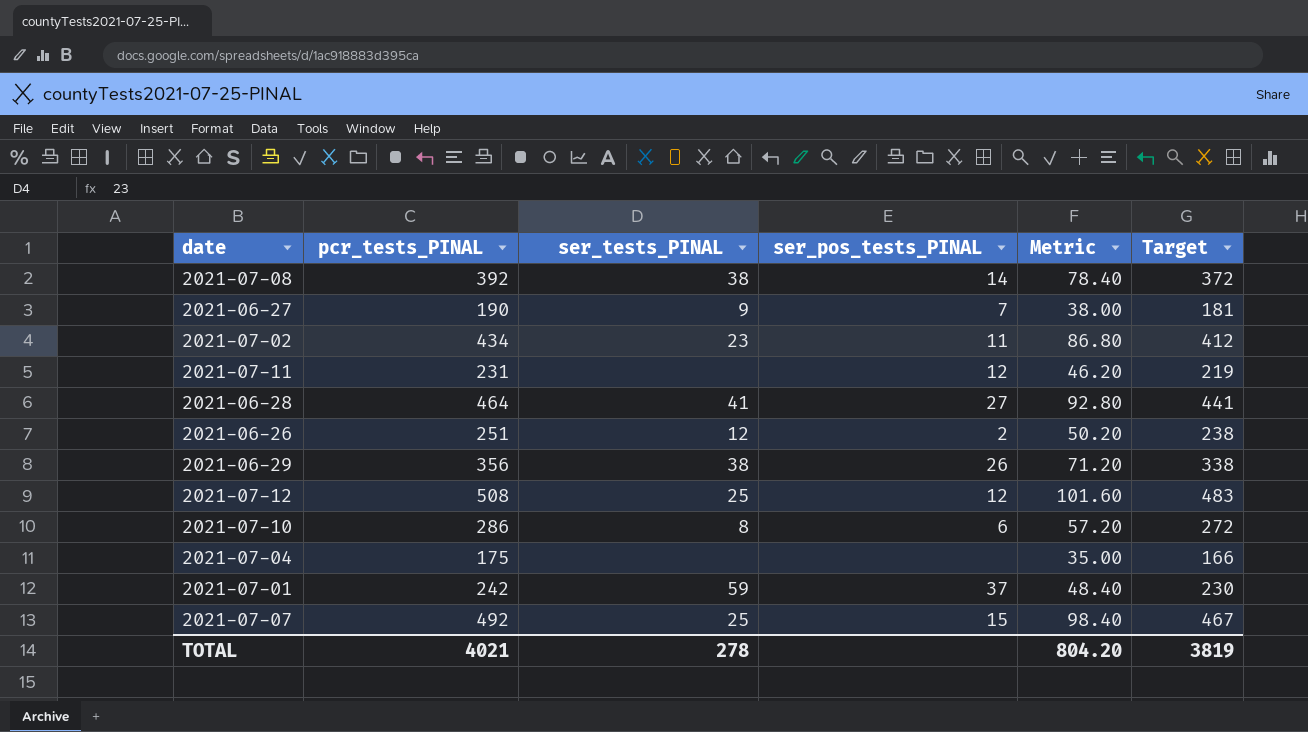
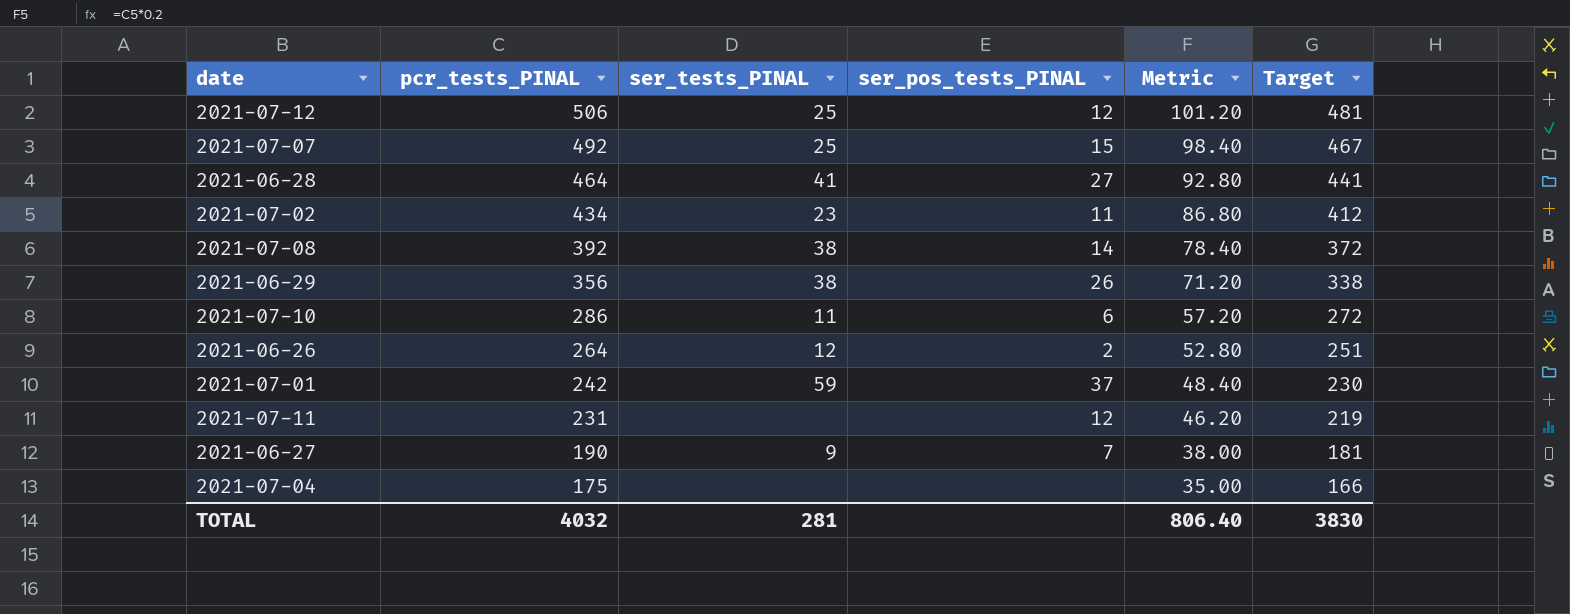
row order: none -> pcr_tests_PINAL descending
2021-07-12 | pcr_tests_PINAL: 508 -> 506
2021-07-12 | Metric: 101.60 -> 101.20
2021-07-12 | Target: 483 -> 481
2021-07-10 | ser_tests_PINAL: 8 -> 11
2021-06-26 | pcr_tests_PINAL: 251 -> 264
2021-06-26 | Metric: 50.20 -> 52.80
2021-06-26 | Target: 238 -> 251
TOTAL | pcr_tests_PINAL: 4021 -> 4032
TOTAL | ser_tests_PINAL: 278 -> 281
TOTAL | Metric: 804.20 -> 806.40
TOTAL | Target: 3819 -> 3830

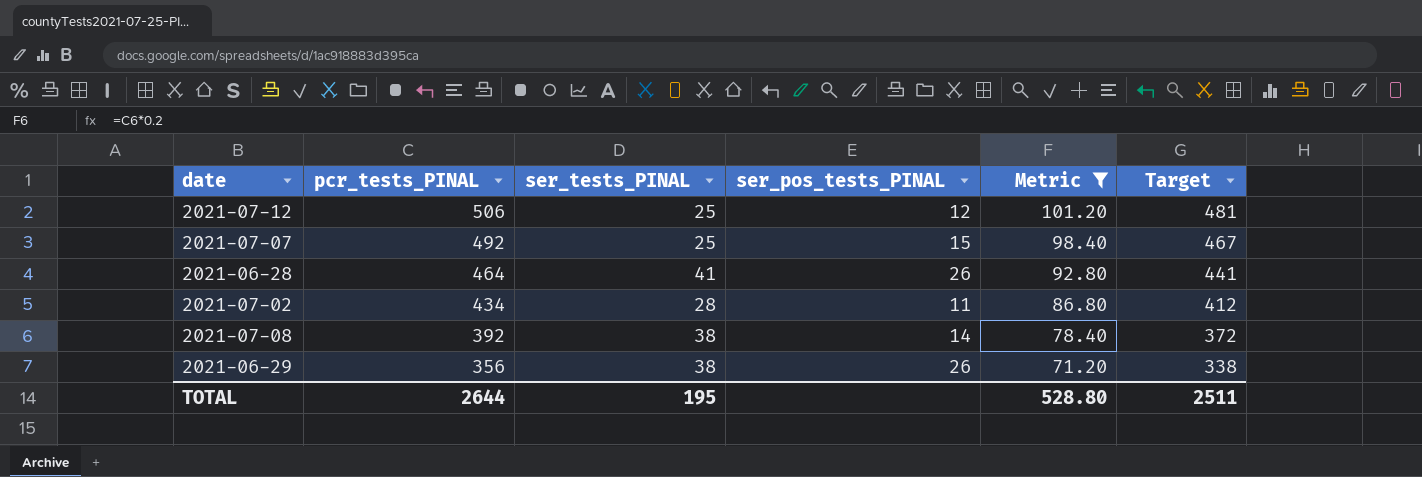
filter: none -> Metric >= 71.20
2021-06-28 | ser_pos_tests_PINAL: 27 -> 26
2021-07-02 | ser_tests_PINAL: 23 -> 28
TOTAL | pcr_tests_PINAL: 4032 -> 2644
TOTAL | ser_tests_PINAL: 281 -> 195
TOTAL | Metric: 806.40 -> 528.80
TOTAL | Target: 3830 -> 2511

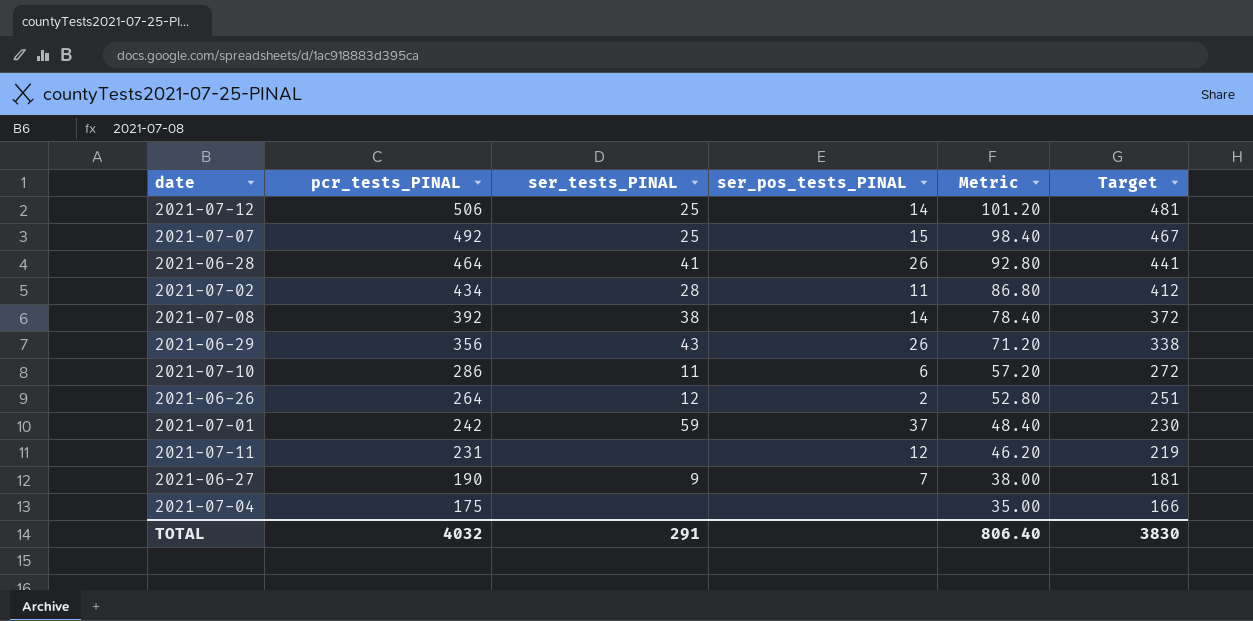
filter: Metric >= 71.20 -> none
2021-07-12 | ser_pos_tests_PINAL: 12 -> 14
2021-06-29 | ser_tests_PINAL: 38 -> 43
TOTAL | pcr_tests_PINAL: 2644 -> 4032
TOTAL | ser_tests_PINAL: 195 -> 291
TOTAL | Metric: 528.80 -> 806.40
TOTAL | Target: 2511 -> 3830

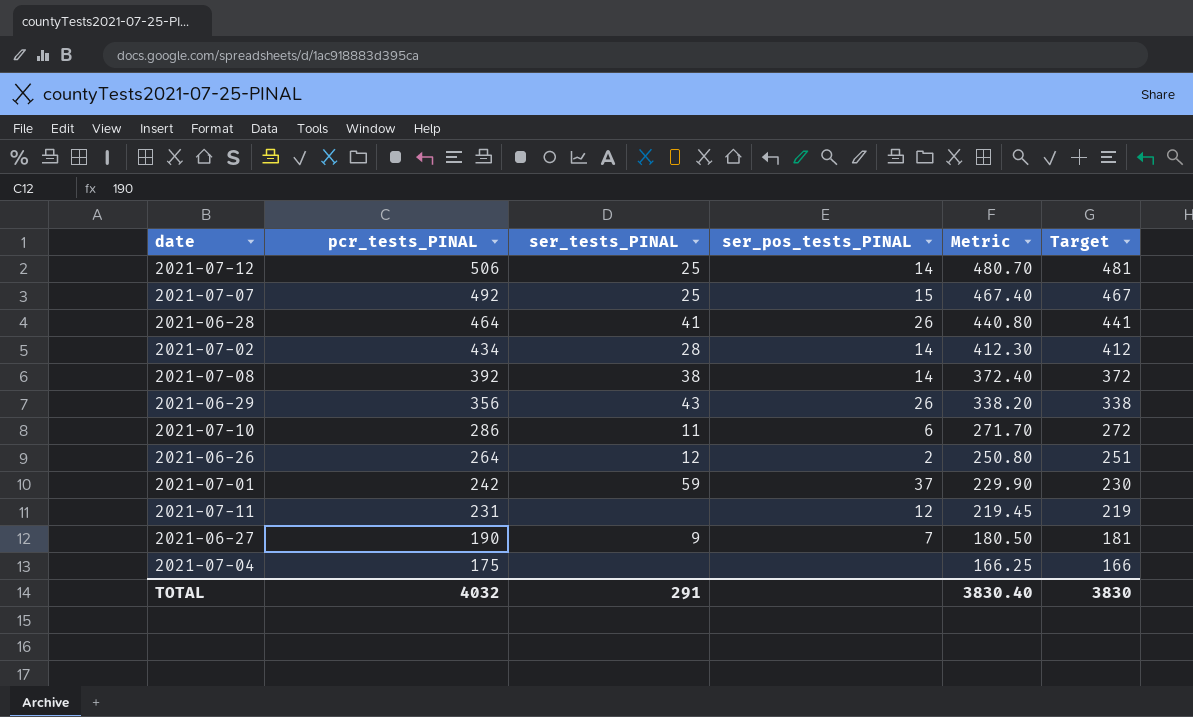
column Metric | formula: [pcr_tests_PINAL] * 0.2 -> [pcr_tests_PINAL] * 0.95
2021-07-02 | ser_pos_tests_PINAL: 11 -> 14
TOTAL | Metric: 806.40 -> 3830.40

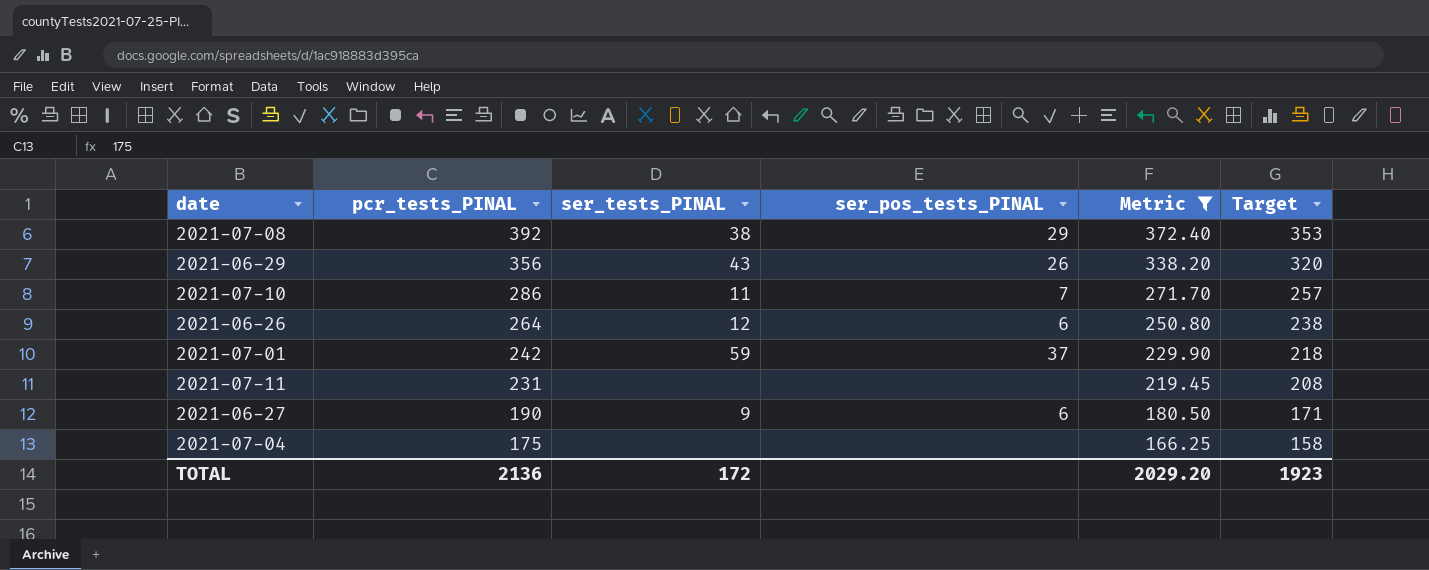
filter: none -> Metric <= 372.40
column Target | formula: [pcr_tests_PINAL] * 0.95 -> [pcr_tests_PINAL] * 0.9
2021-07-08 | ser_pos_tests_PINAL: 14 -> 29
2021-07-10 | ser_pos_tests_PINAL: 6 -> 7
2021-06-26 | ser_pos_tests_PINAL: 2 -> 6
2021-07-11 | ser_pos_tests_PINAL: 12 -> none
2021-06-27 | ser_pos_tests_PINAL: 7 -> 6
TOTAL | pcr_tests_PINAL: 4032 -> 2136
TOTAL | ser_tests_PINAL: 291 -> 172
TOTAL | Metric: 3830.40 -> 2029.20
TOTAL | Target: 3830 -> 1923

